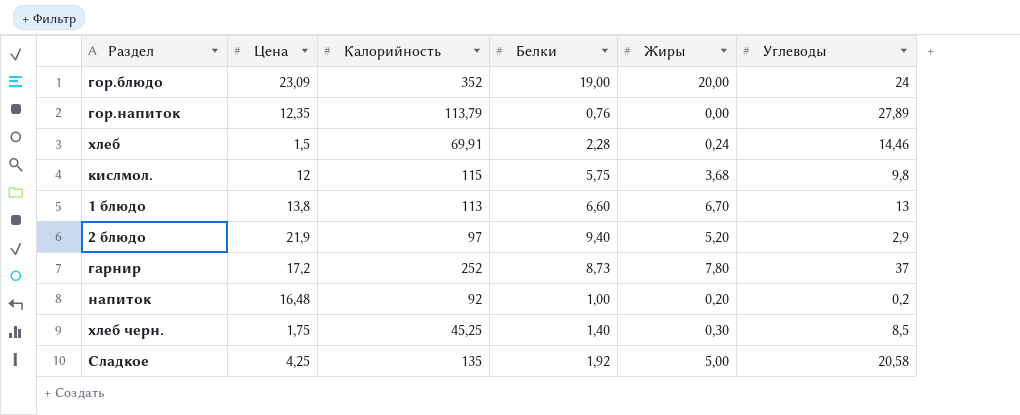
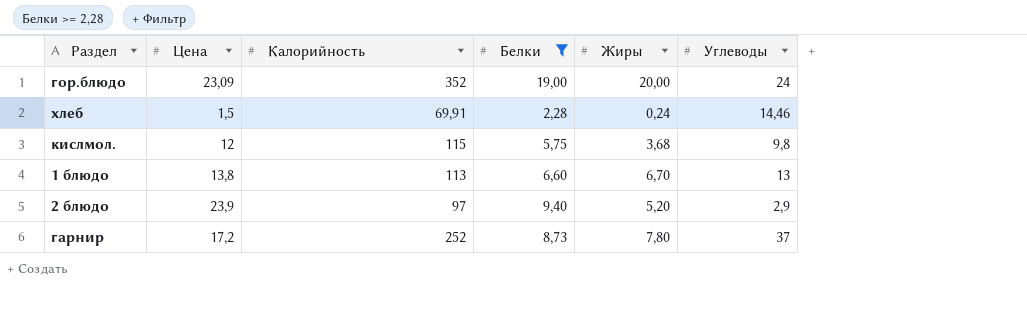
filter: none -> Белки >= 2,28
2 блюдо | Цена: 21,9 -> 23,9

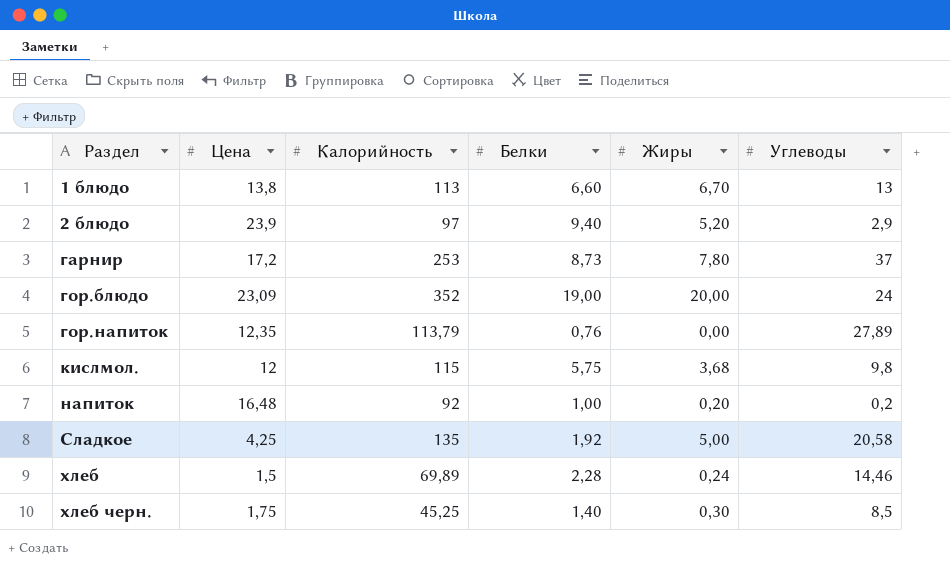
filter: Белки >= 2,28 -> none
row order: none -> Раздел ascending
гарнир | Калорийность: 252 -> 253
хлеб | Калорийность: 69,91 -> 69,89

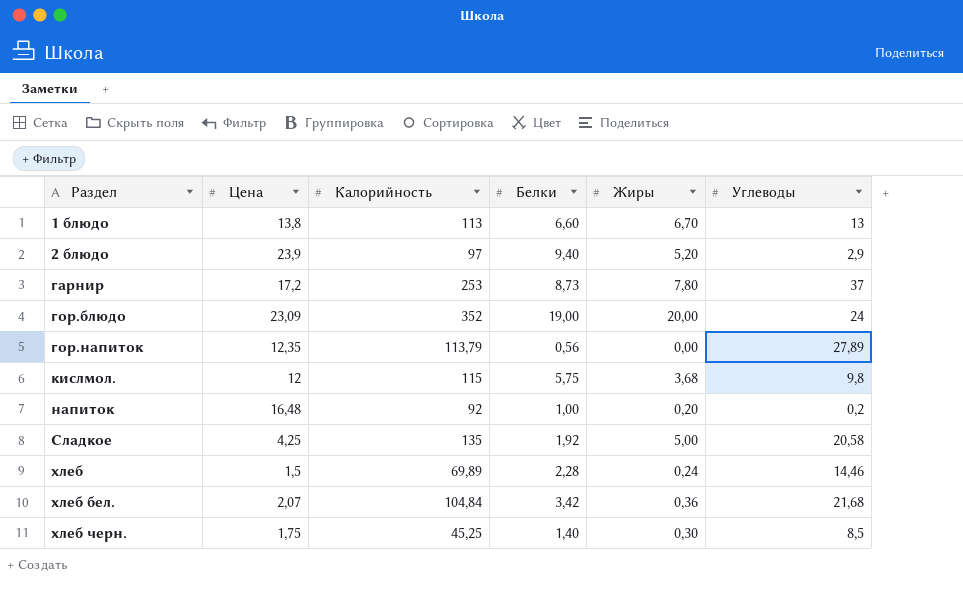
гор.напиток | Белки: 0,76 -> 0,56
row хлеб бел.: none -> 2,07 | 104,84 | 3,42 | 0,36 | 21,68

